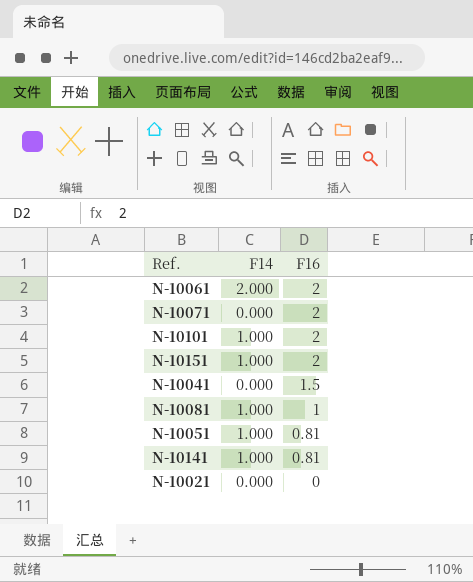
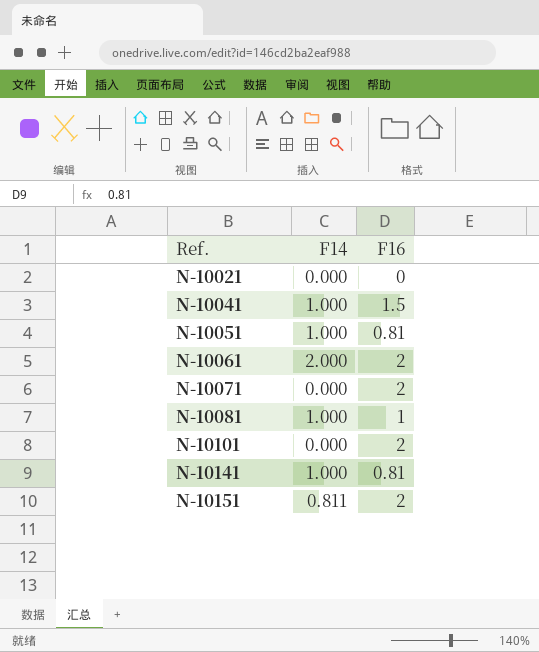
row order: F16 descending -> Ref. ascending
N-10041 | F14: 0.000 -> 1.000
N-10101 | F14: 1.000 -> 0.000
N-10151 | F14: 1.000 -> 0.811

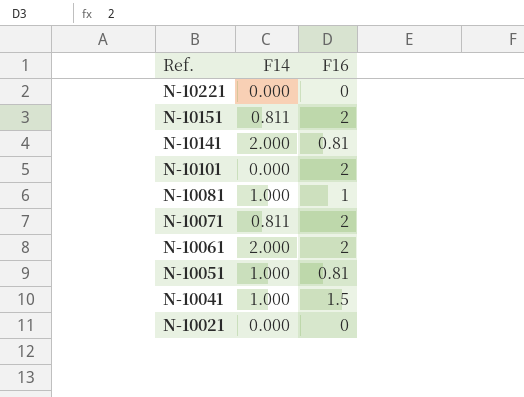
row order: Ref. ascending -> Ref. descending
row N-10221: none -> 0.000 | 0
N-10141 | F14: 1.000 -> 2.000
N-10071 | F14: 0.000 -> 0.811

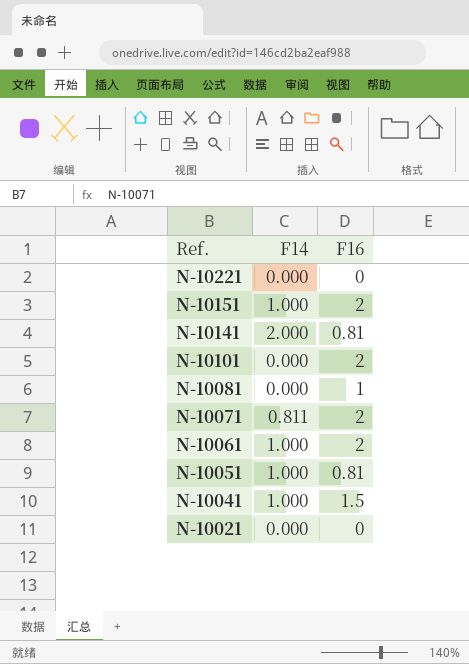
N-10151 | F14: 0.811 -> 1.000
N-10081 | F14: 1.000 -> 0.000
N-10061 | F14: 2.000 -> 1.000

